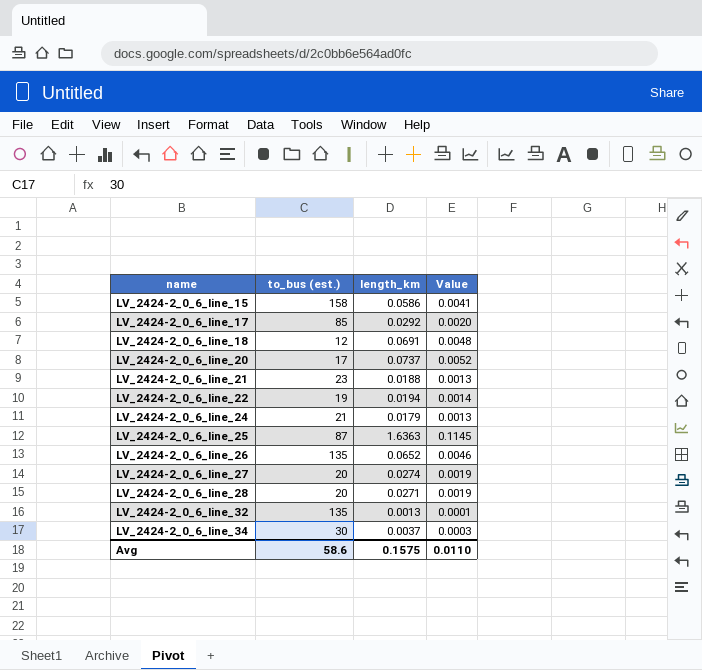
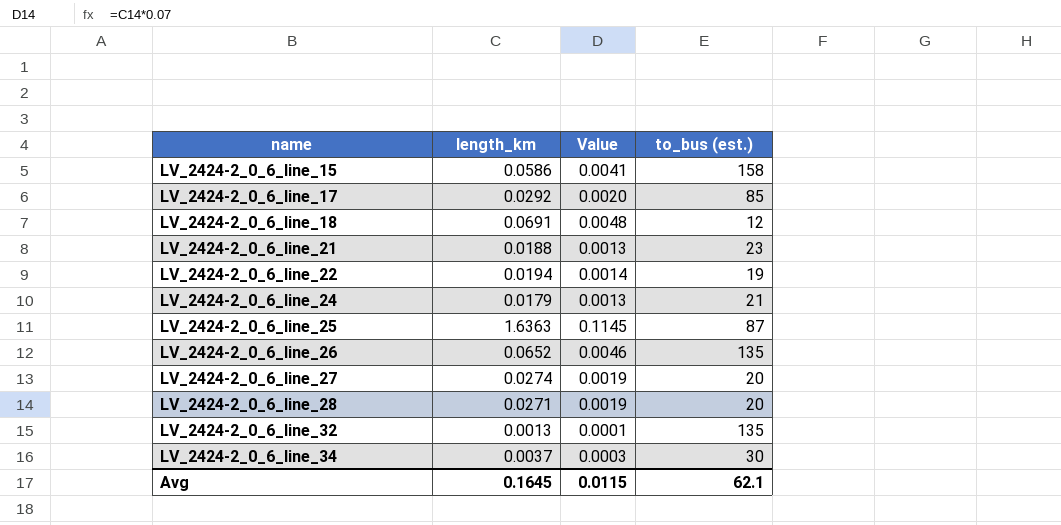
column to_bus (est.) | position: 2 -> 4
row LV_2424-2_0_6_line_20: 17 | 0.0737 | 0.0052 -> none
Avg | length_km: 0.1575 -> 0.1645
Avg | Value: 0.0110 -> 0.0115
Avg | to_bus (est.): 58.6 -> 62.1

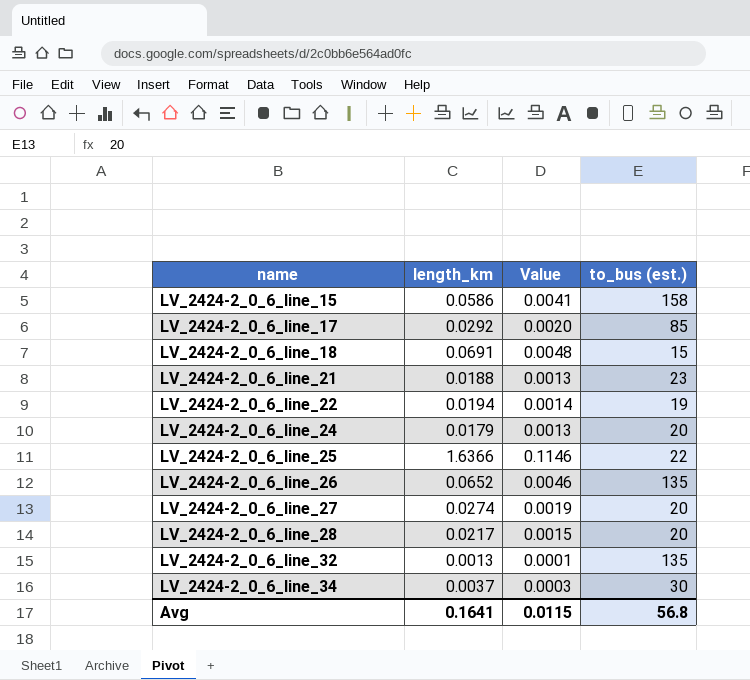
LV_2424-2_0_6_line_18 | to_bus (est.): 12 -> 15
LV_2424-2_0_6_line_24 | to_bus (est.): 21 -> 20
LV_2424-2_0_6_line_25 | length_km: 1.6363 -> 1.6366
LV_2424-2_0_6_line_25 | Value: 0.1145 -> 0.1146
LV_2424-2_0_6_line_25 | to_bus (est.): 87 -> 22
LV_2424-2_0_6_line_28 | length_km: 0.0271 -> 0.0217
LV_2424-2_0_6_line_28 | Value: 0.0019 -> 0.0015
Avg | length_km: 0.1645 -> 0.1641
Avg | to_bus (est.): 62.1 -> 56.8

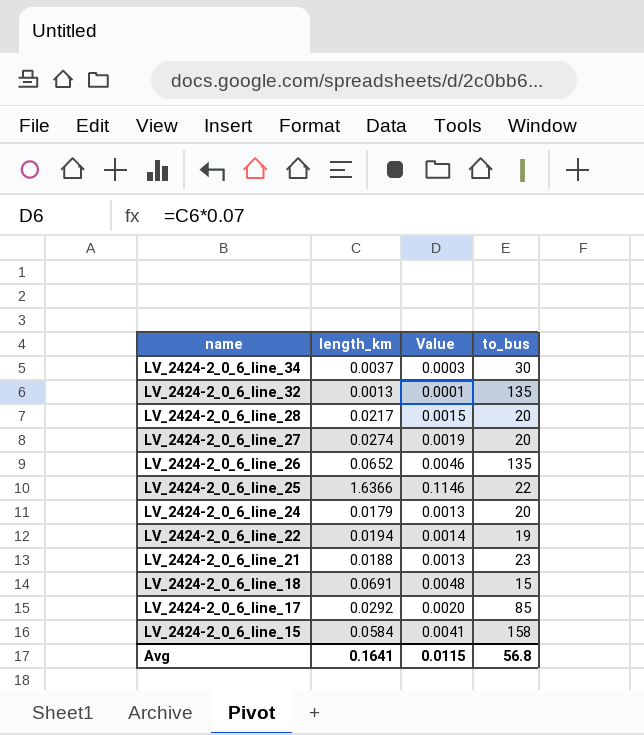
row order: name ascending -> name descending
column name: to_bus (est.) -> to_bus
LV_2424-2_0_6_line_15 | length_km: 0.0586 -> 0.0584

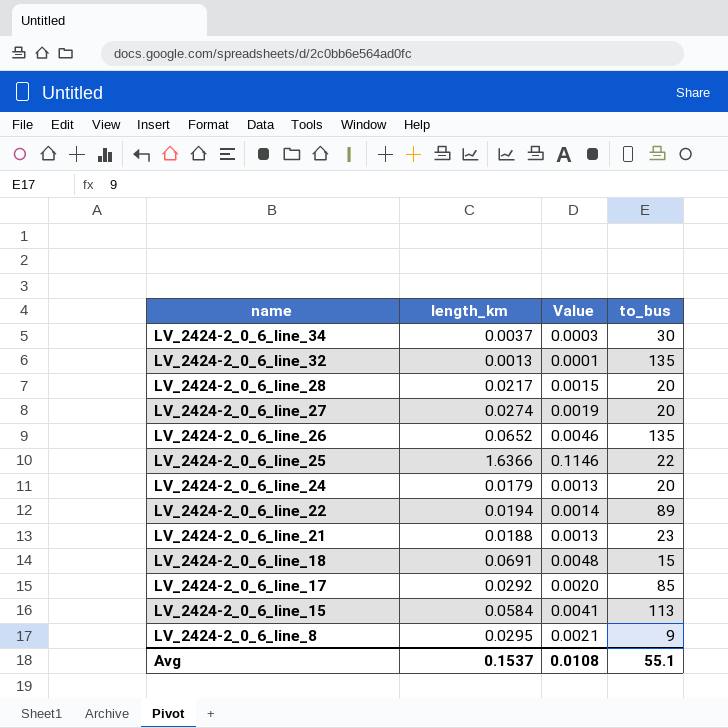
LV_2424-2_0_6_line_22 | to_bus: 19 -> 89
LV_2424-2_0_6_line_15 | to_bus: 158 -> 113
row LV_2424-2_0_6_line_8: none -> 0.0295 | 0.0021 | 9
Avg | length_km: 0.1641 -> 0.1537
Avg | Value: 0.0115 -> 0.0108
Avg | to_bus: 56.8 -> 55.1

